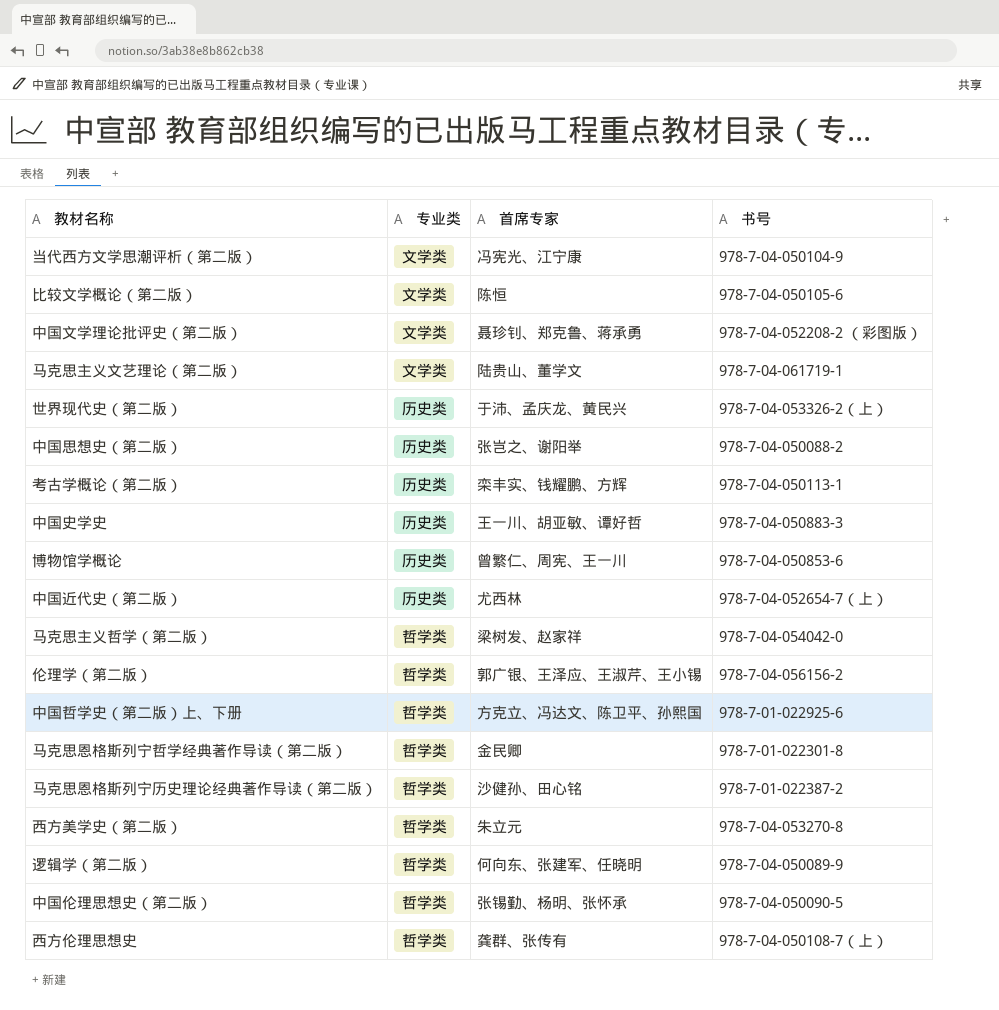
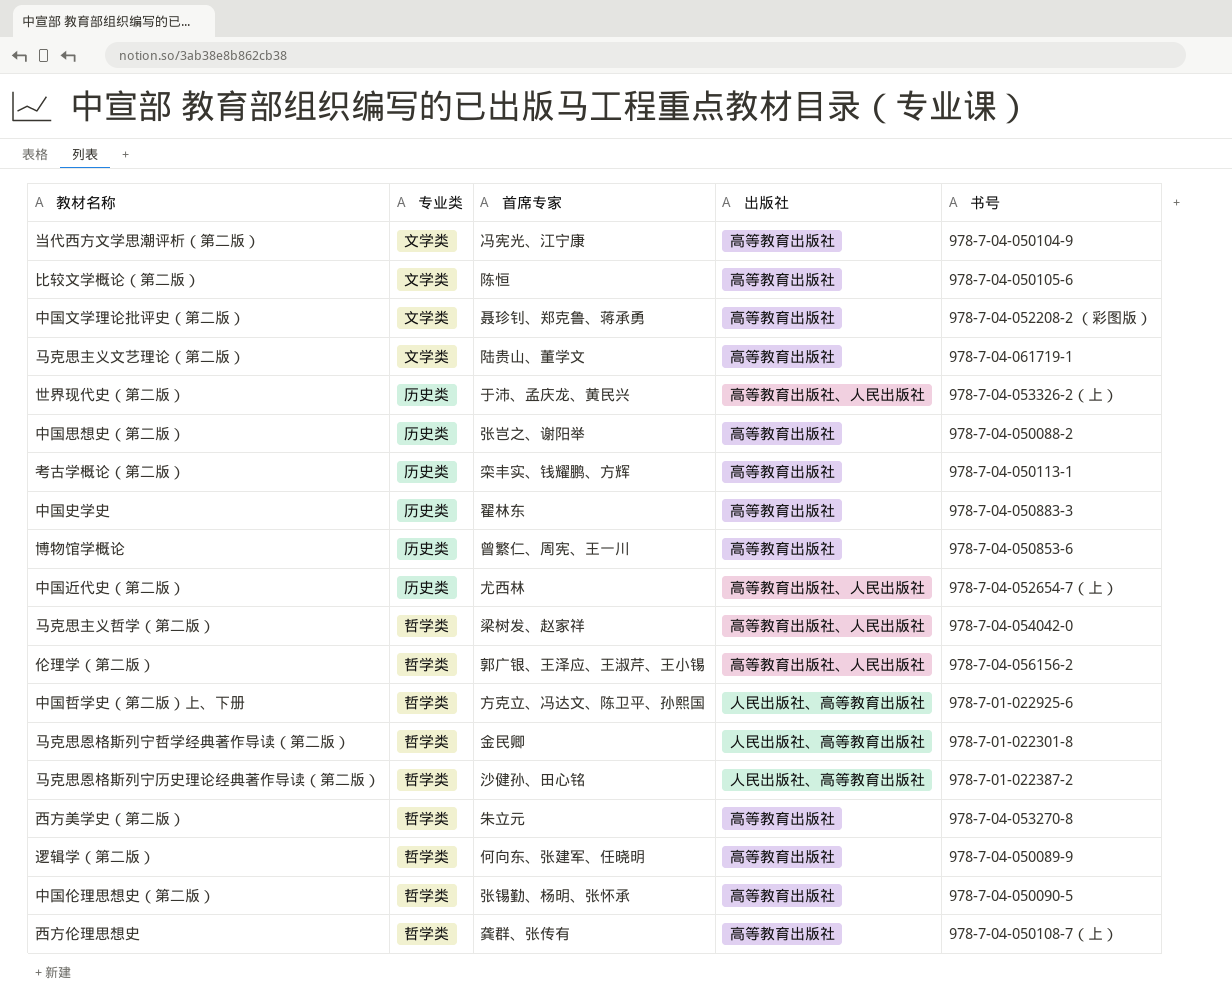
column 出版社 | position: none -> 4
中国史学史 | 首席专家: 王一川、胡亚敏、谭好哲 -> 翟林东

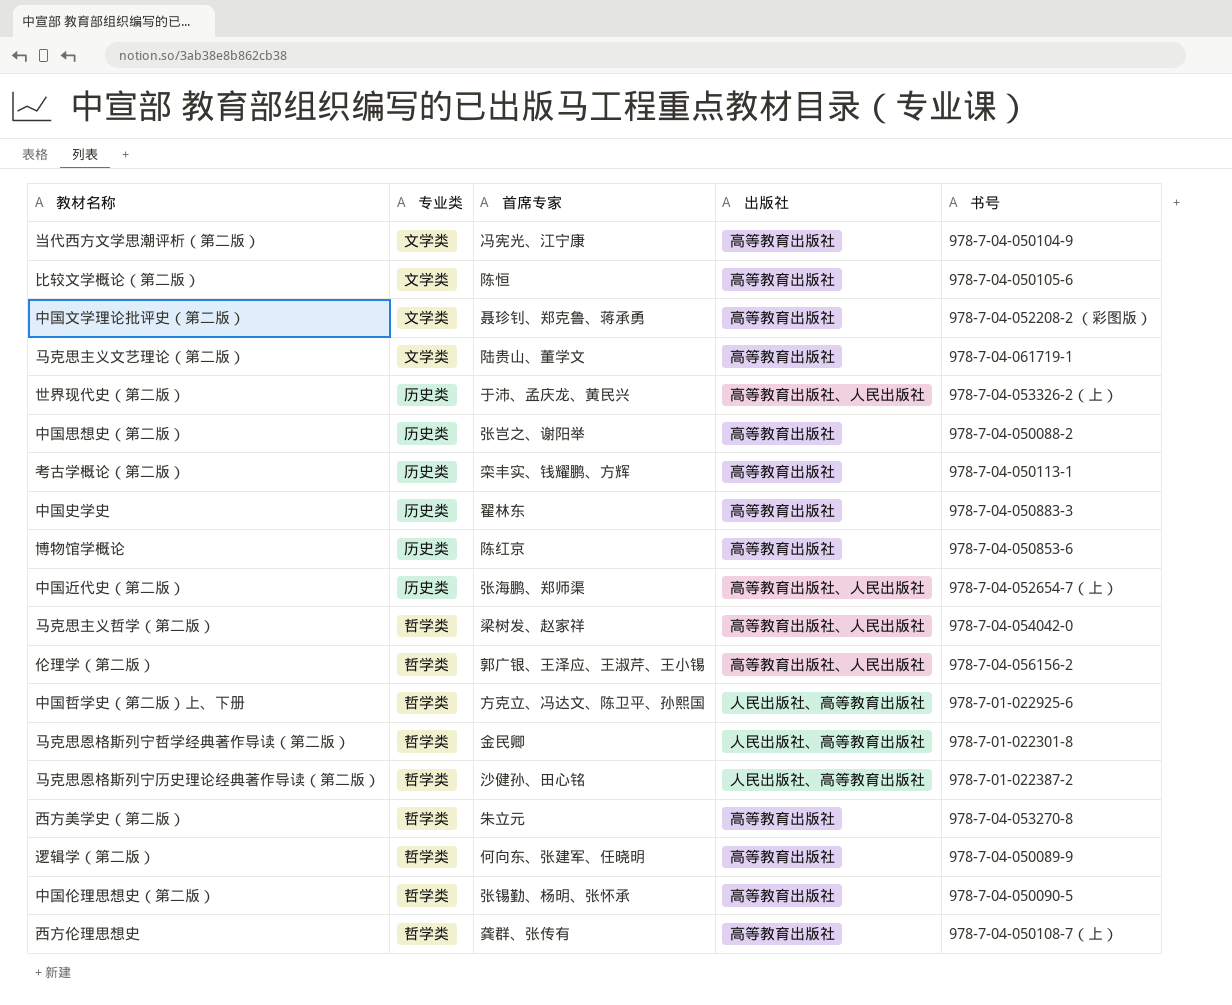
博物馆学概论 | 首席专家: 曾繁仁、周宪、王一川 -> 陈红京
中国近代史（第二版） | 首席专家: 尤西林 -> 张海鹏、郑师渠

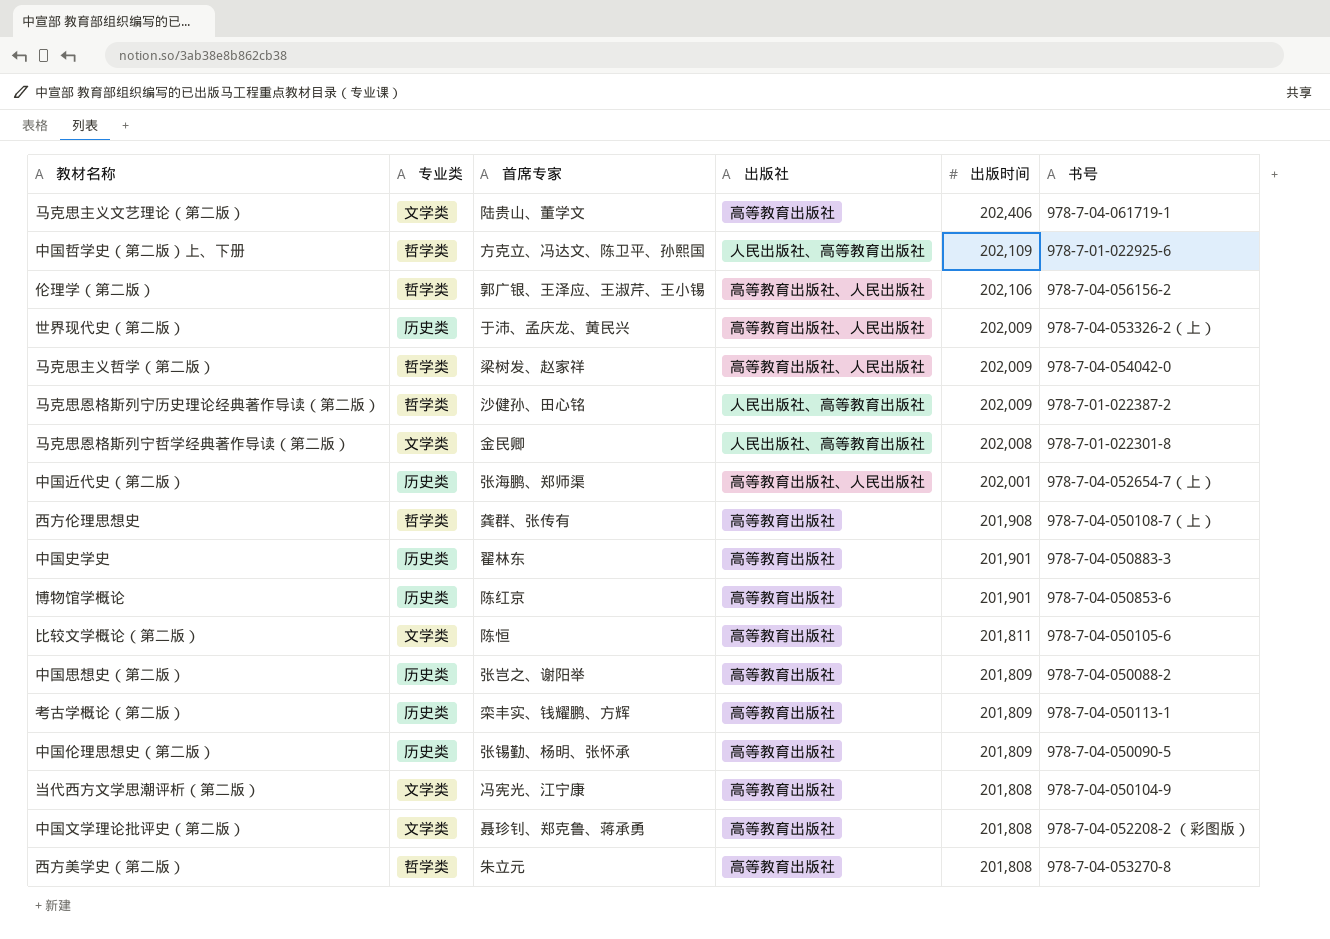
row order: none -> 出版时间 descending
column 出版时间 | position: none -> 5
row 逻辑学（第二版）: 哲学类 | 何向东、张建军、任晓明 | 高等教育出版社 | 978-7-04-050089-9 -> none
马克思恩格斯列宁哲学经典著作导读（第二版） | 专业类: 哲学类 -> 文学类
中国伦理思想史（第二版） | 专业类: 哲学类 -> 历史类

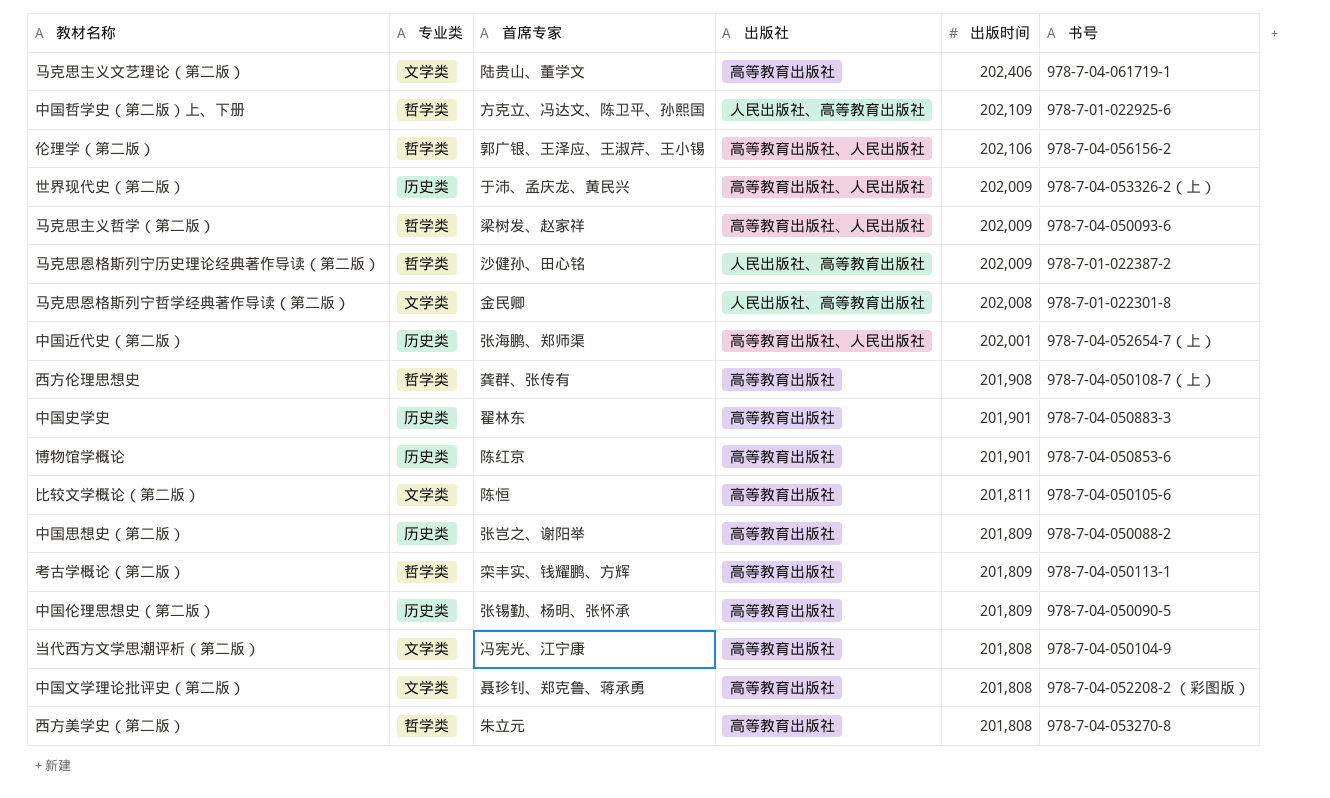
马克思主义哲学（第二版） | 书号: 978-7-04-054042-0 -> 978-7-04-050093-6
考古学概论（第二版） | 专业类: 历史类 -> 哲学类

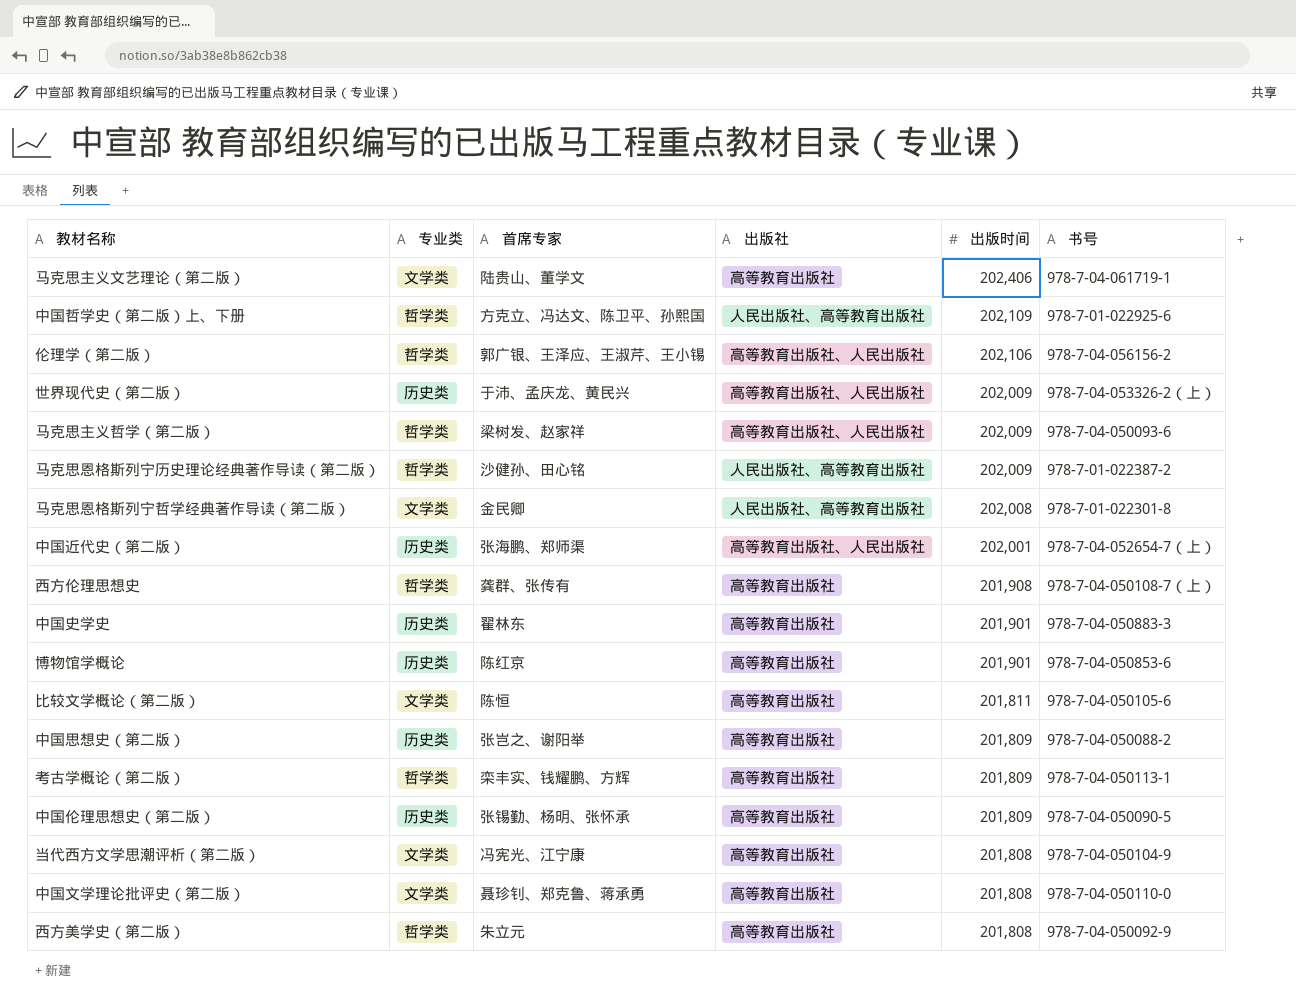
中国文学理论批评史（第二版） | 书号: 978-7-04-052208-2 （彩图版） -> 978-7-04-050110-0
西方美学史（第二版） | 书号: 978-7-04-053270-8 -> 978-7-04-050092-9

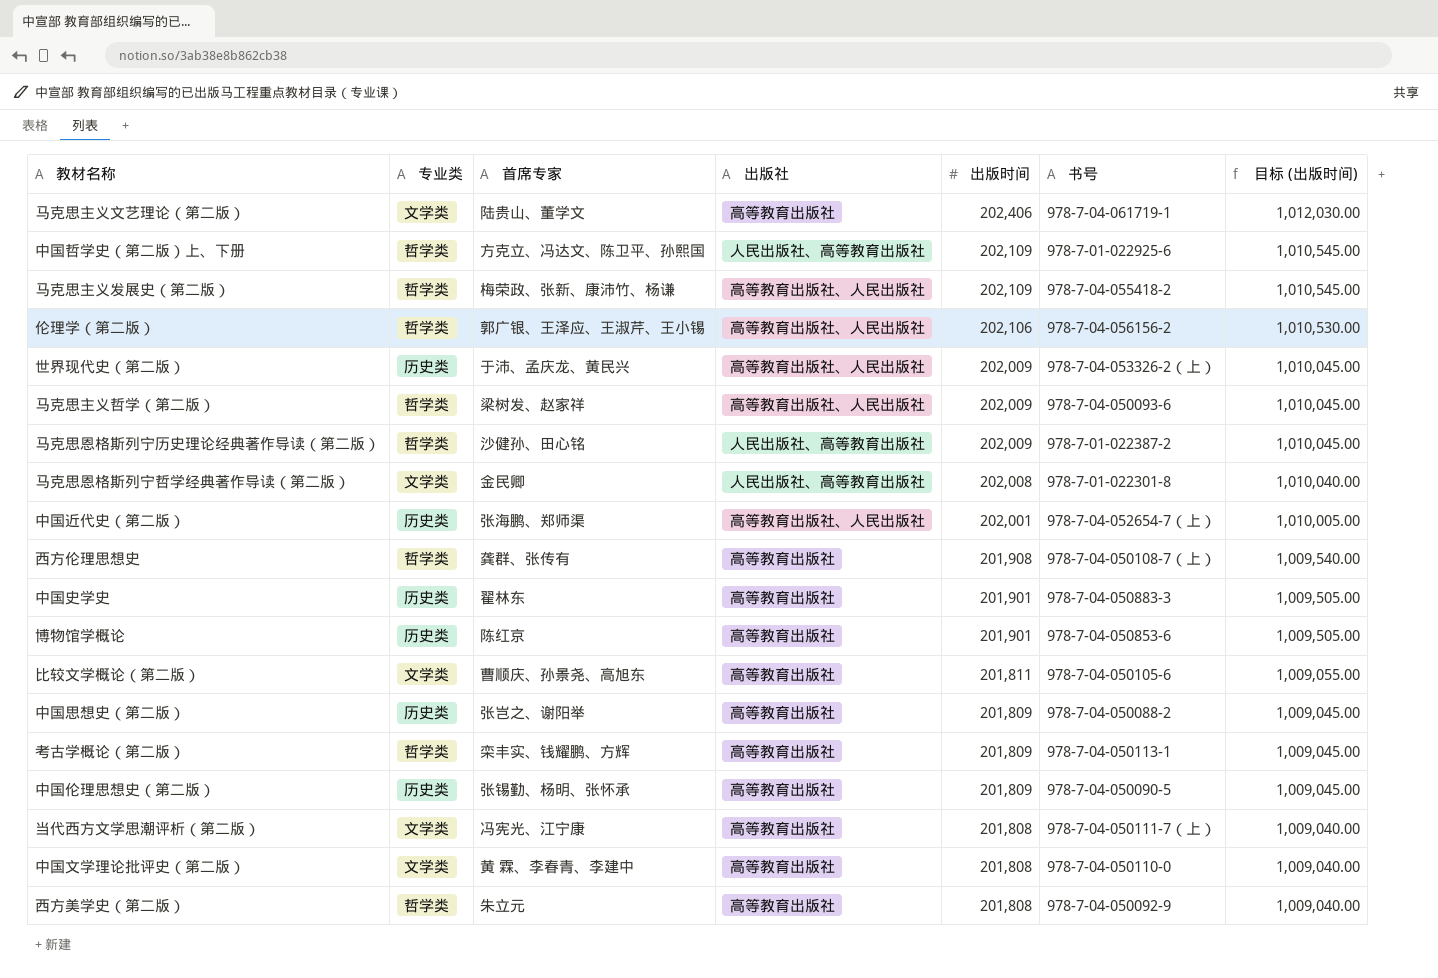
column 目标 (出版时间) | formula: none -> [出版时间] * 5
row 马克思主义发展史（第二版）: none -> 哲学类 | 梅荣政、张新、康沛竹、杨谦 | 高等教育出版社、人民出版社 | 202,109 | 978-7-04-055418-2 | 1,010,545.00
比较文学概论（第二版） | 首席专家: 陈恒 -> 曹顺庆、孙景尧、高旭东
当代西方文学思潮评析（第二版） | 书号: 978-7-04-050104-9 -> 978-7-04-050111-7（上）
中国文学理论批评史（第二版） | 首席专家: 聂珍钊、郑克鲁、蒋承勇 -> 黄 霖、李春青、李建中

